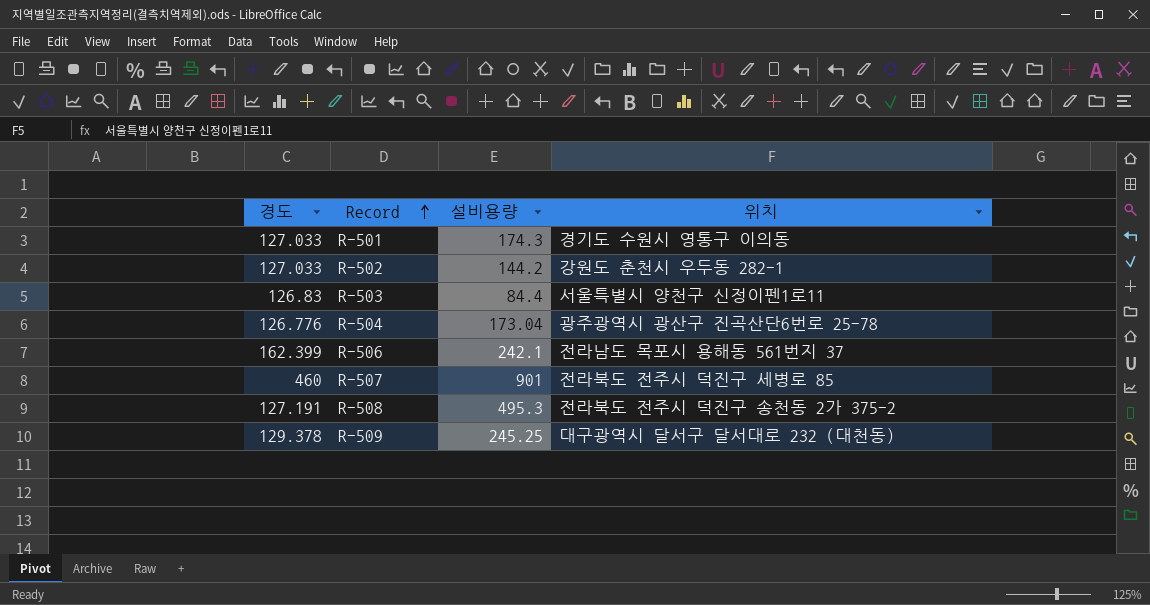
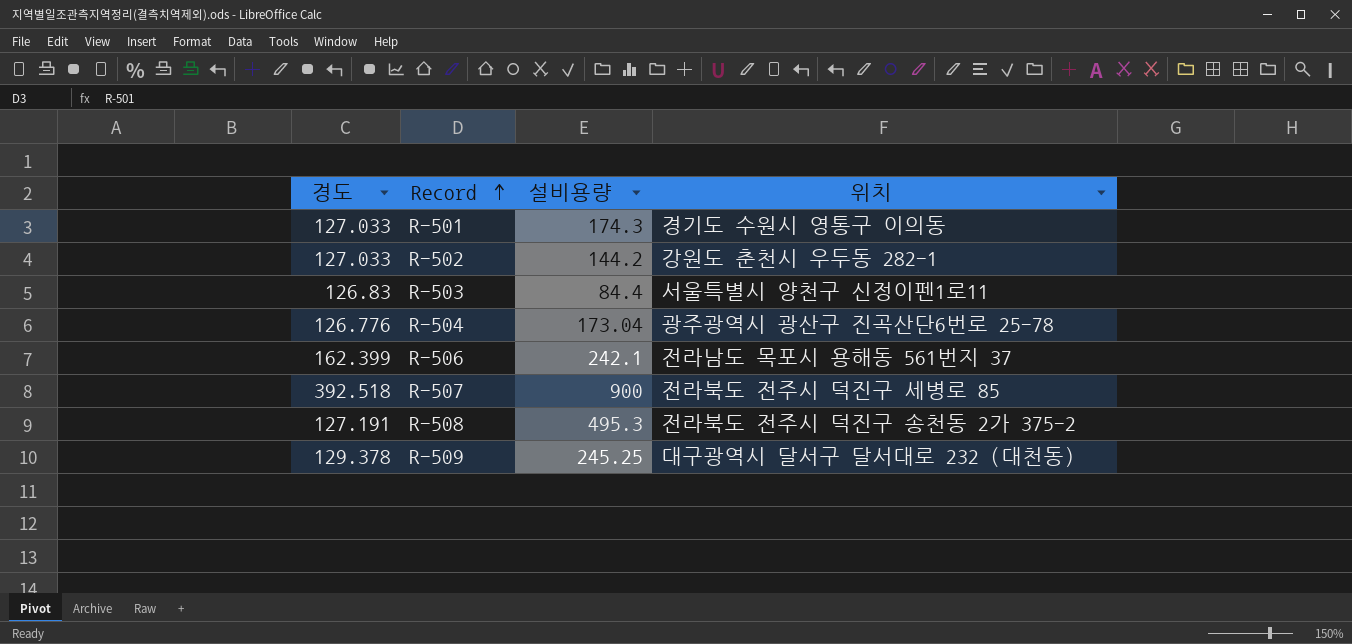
R-507 | 경도: 460 -> 392.518
R-507 | 설비용량: 901 -> 900

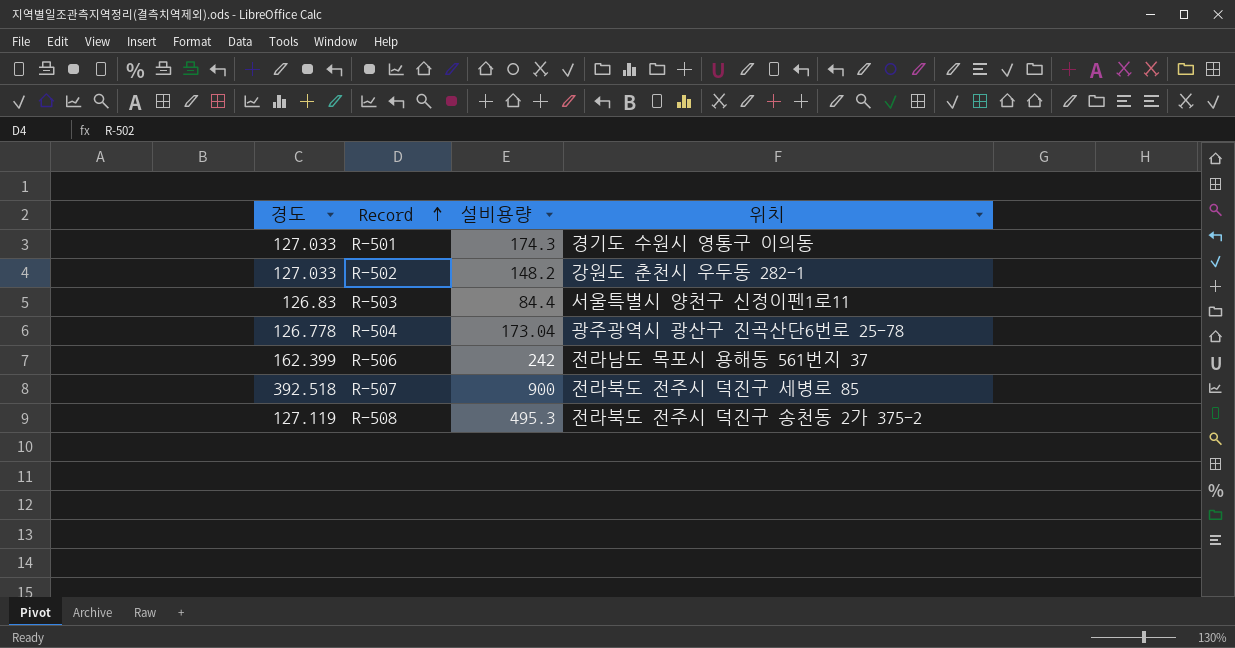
row R-509: 129.378 | 245.25 | 대구광역시 달서구 달서대로 232 (대천동) -> none
R-502 | 설비용량: 144.2 -> 148.2
R-504 | 경도: 126.776 -> 126.778
R-506 | 설비용량: 242.1 -> 242
R-508 | 경도: 127.191 -> 127.119

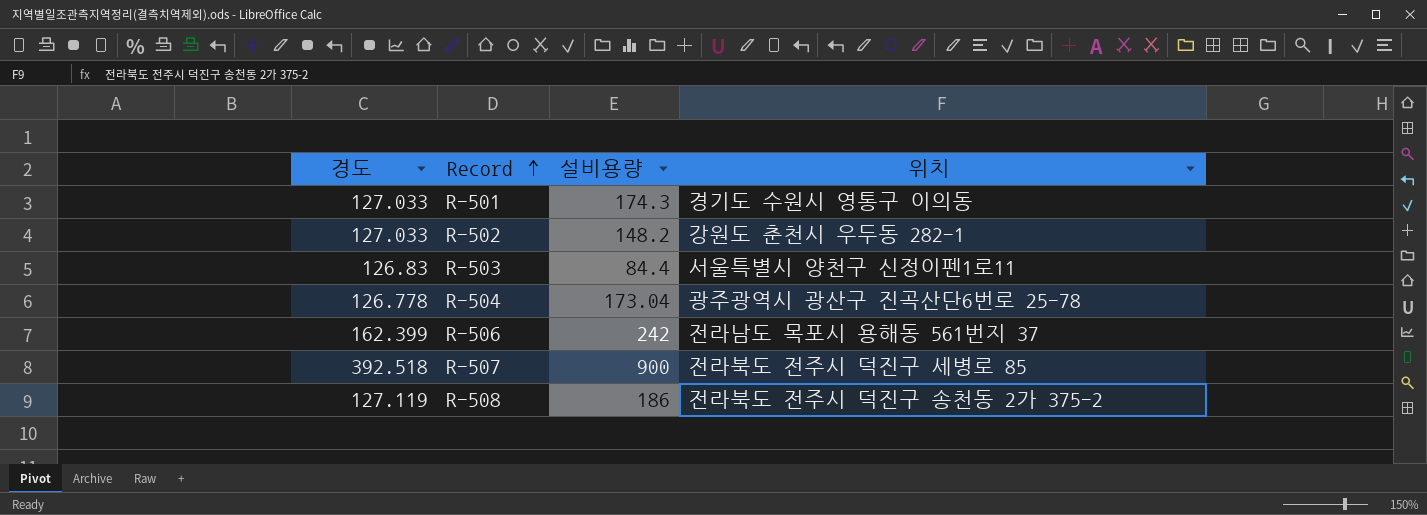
R-508 | 설비용량: 495.3 -> 186

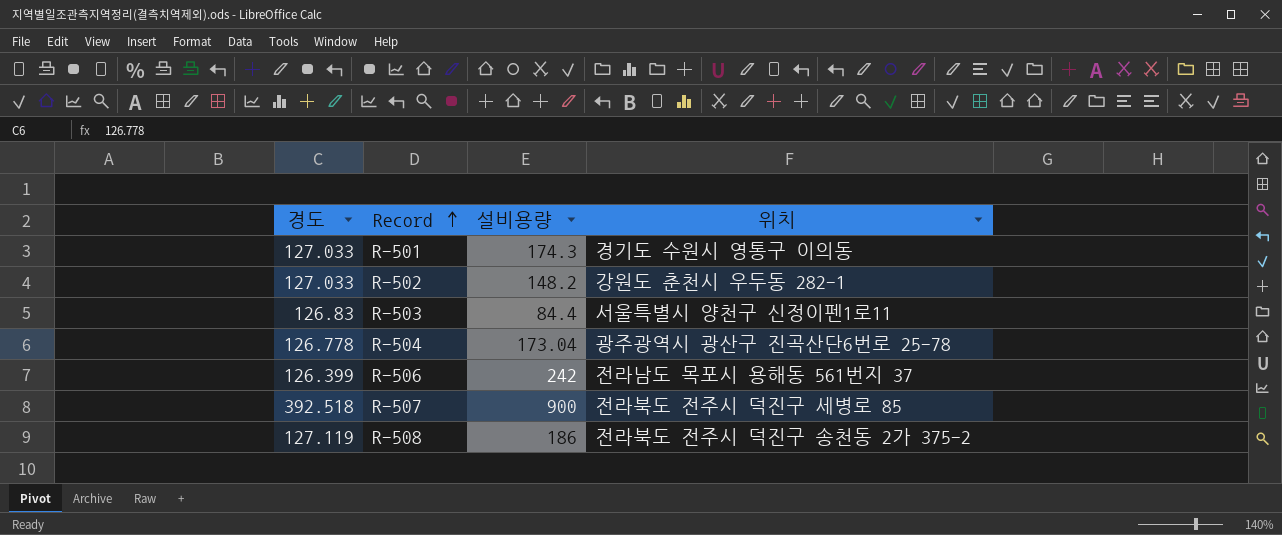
R-506 | 경도: 162.399 -> 126.399

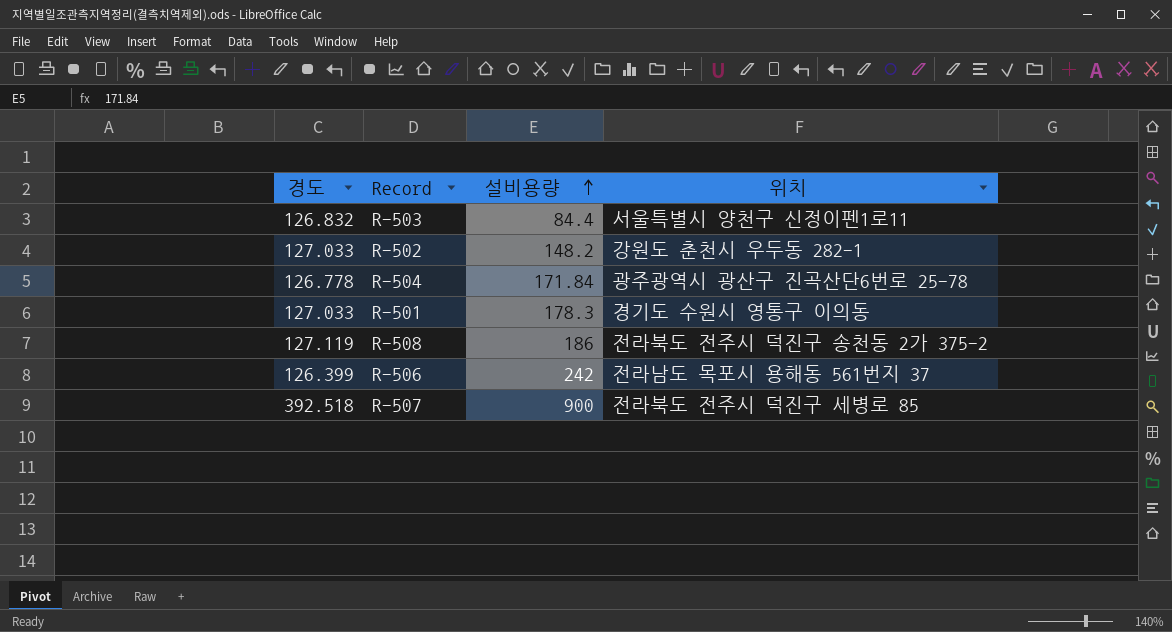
row order: Record ascending -> 설비용량 ascending
R-503 | 경도: 126.83 -> 126.832
R-504 | 설비용량: 173.04 -> 171.84
R-501 | 설비용량: 174.3 -> 178.3

